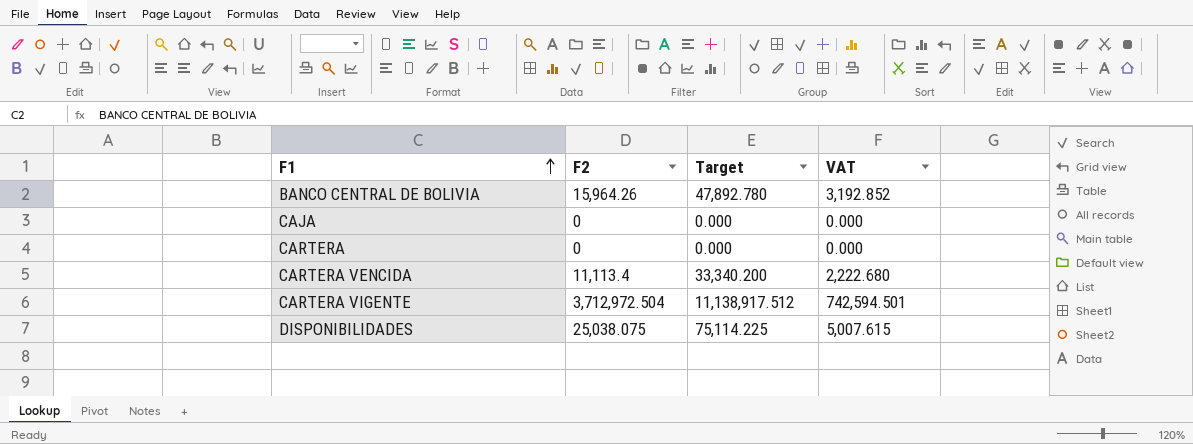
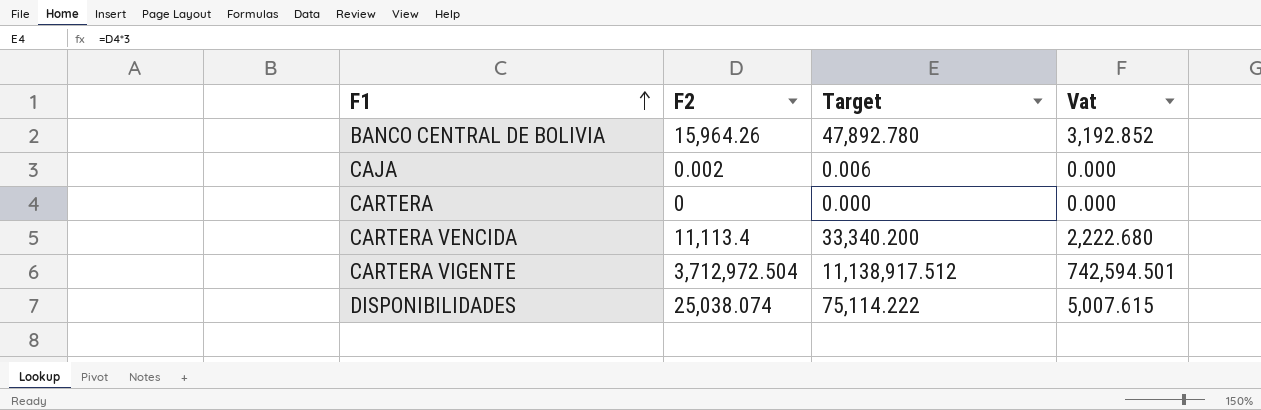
column name: VAT -> Vat
CAJA | F2: 0 -> 0.002
CAJA | Target: 0.000 -> 0.006
DISPONIBILIDADES | F2: 25,038.075 -> 25,038.074
DISPONIBILIDADES | Target: 75,114.225 -> 75,114.222

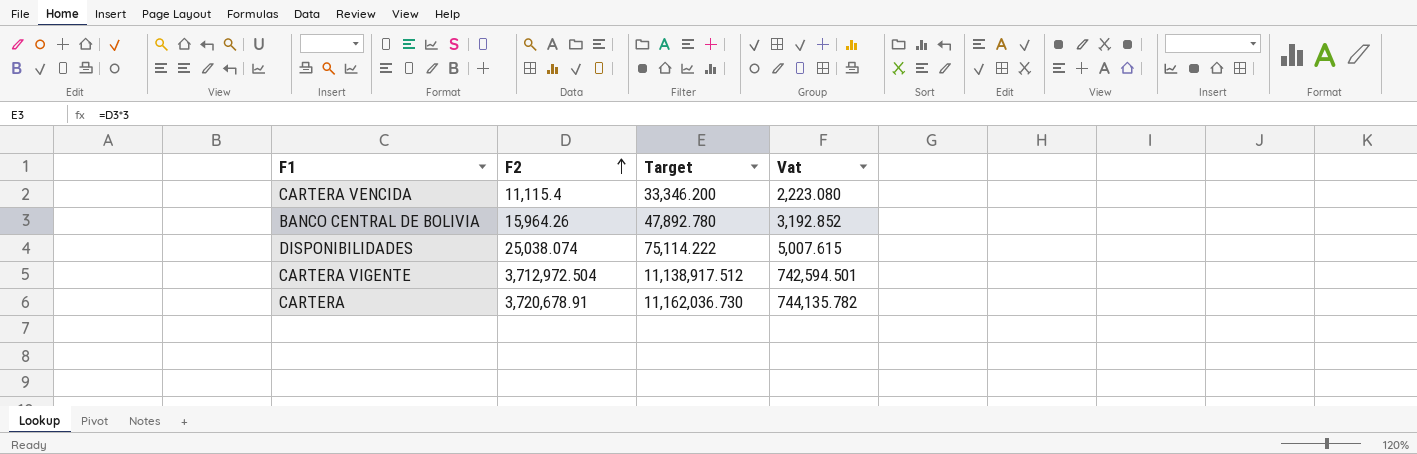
row order: F1 ascending -> F2 ascending
row CAJA: 0.002 | 0.006 | 0.000 -> none
CARTERA VENCIDA | F2: 11,113.4 -> 11,115.4
CARTERA VENCIDA | Target: 33,340.200 -> 33,346.200
CARTERA VENCIDA | Vat: 2,222.680 -> 2,223.080
CARTERA | F2: 0 -> 3,720,678.91
CARTERA | Target: 0.000 -> 11,162,036.730
CARTERA | Vat: 0.000 -> 744,135.782

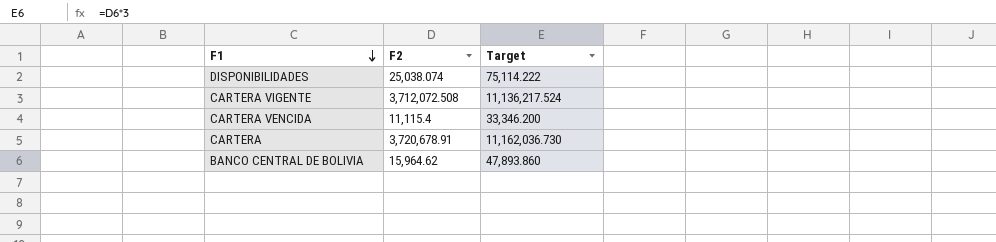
row order: F2 ascending -> F1 descending
column Vat | formula: [F2] * 0.2 -> none
CARTERA VIGENTE | F2: 3,712,972.504 -> 3,712,072.508
CARTERA VIGENTE | Target: 11,138,917.512 -> 11,136,217.524
BANCO CENTRAL DE BOLIVIA | F2: 15,964.26 -> 15,964.62
BANCO CENTRAL DE BOLIVIA | Target: 47,892.780 -> 47,893.860

